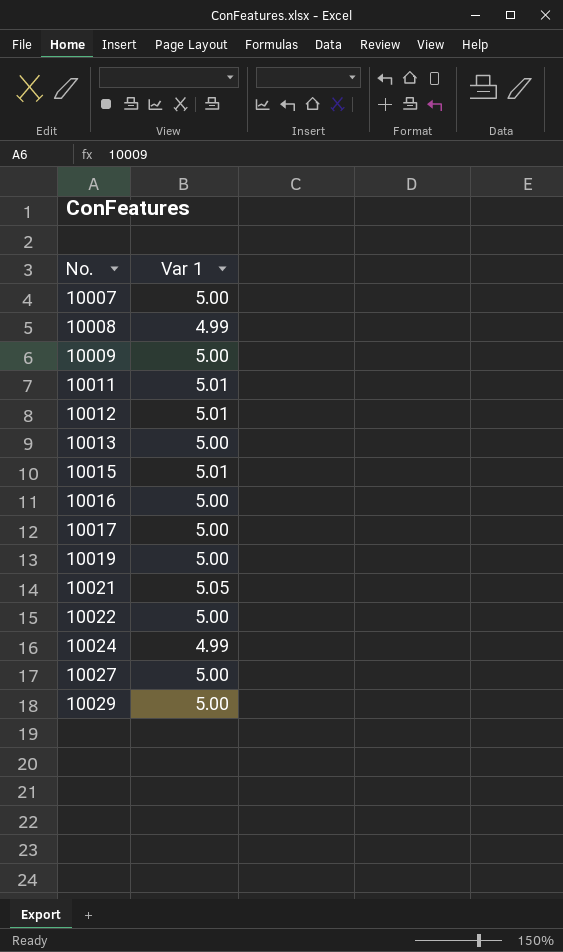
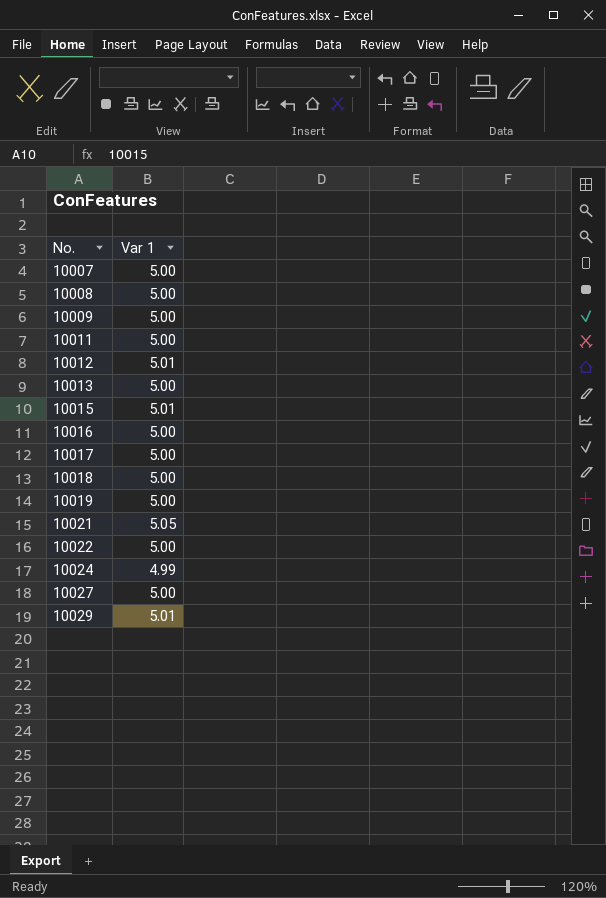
10008 | Var 1: 4.99 -> 5.00
10011 | Var 1: 5.01 -> 5.00
row 10018: none -> 5.00
10029 | Var 1: 5.00 -> 5.01

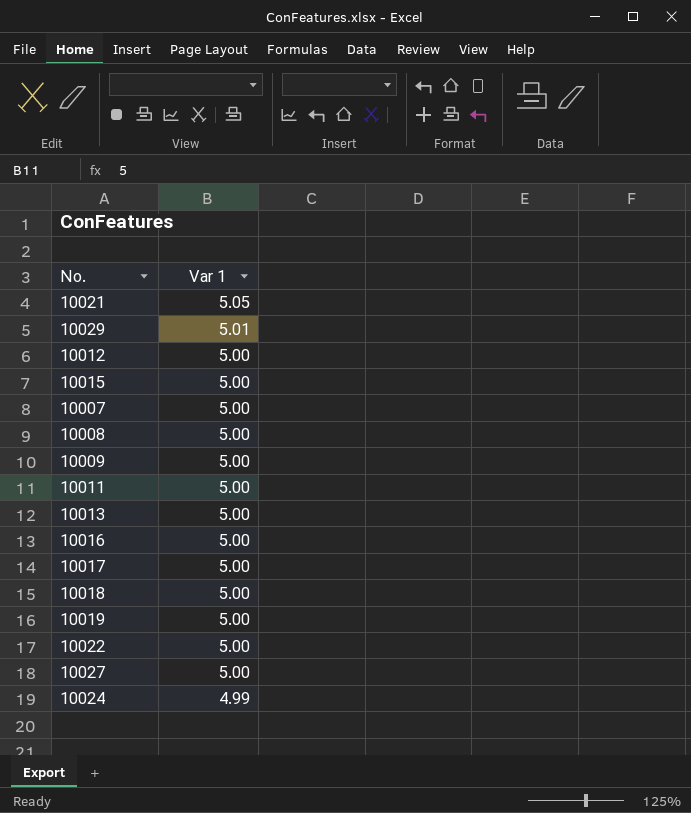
row order: No. ascending -> Var 1 descending
10012 | Var 1: 5.01 -> 5.00
10015 | Var 1: 5.01 -> 5.00

